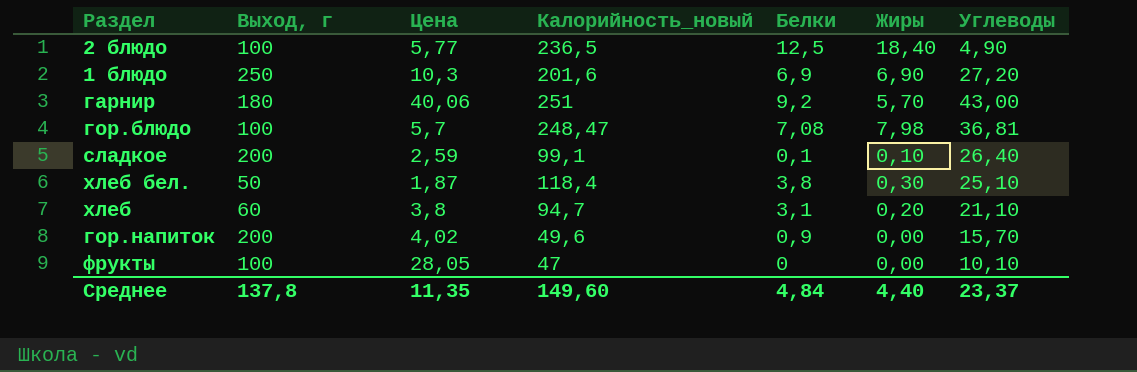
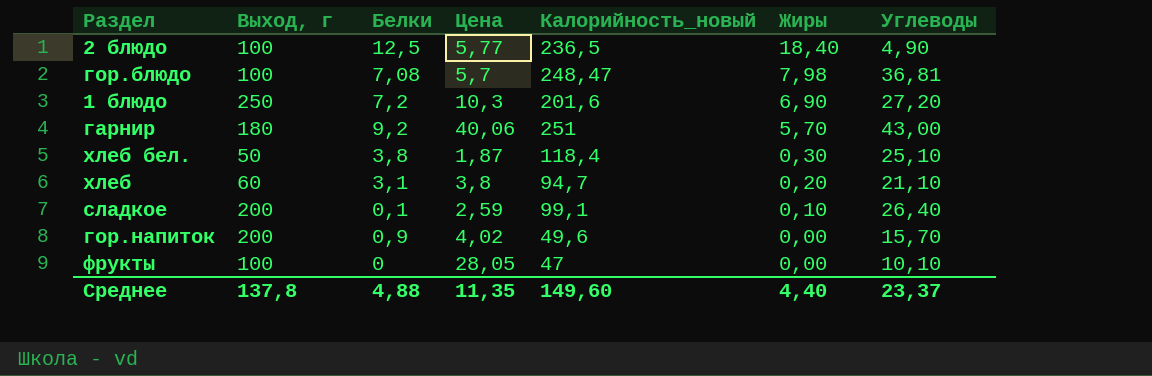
row order: none -> Жиры descending
column Белки | position: 5 -> 3
1 блюдо | Белки: 6,9 -> 7,2
Среднее | Белки: 4,84 -> 4,88

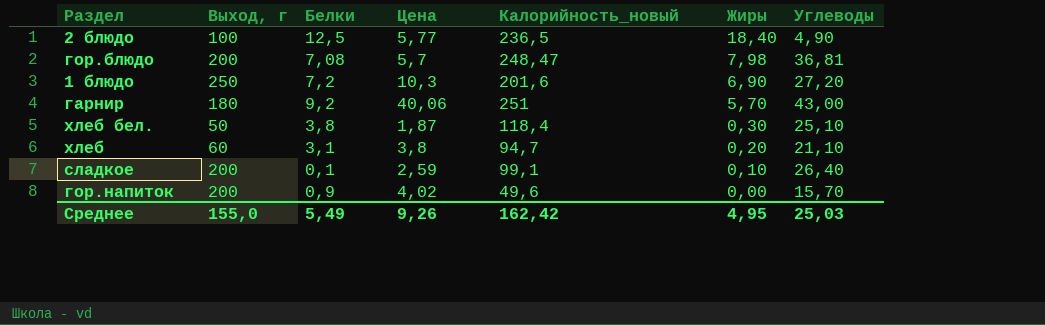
row фрукты: 100 | 0 | 28,05 | 47 | 0,00 | 10,10 -> none
гор.блюдо | Выход, г: 100 -> 200
Среднее | Выход, г: 137,8 -> 155,0
Среднее | Белки: 4,88 -> 5,49
Среднее | Цена: 11,35 -> 9,26
Среднее | Калорийность_новый: 149,60 -> 162,42
Среднее | Жиры: 4,40 -> 4,95
Среднее | Углеводы: 23,37 -> 25,03

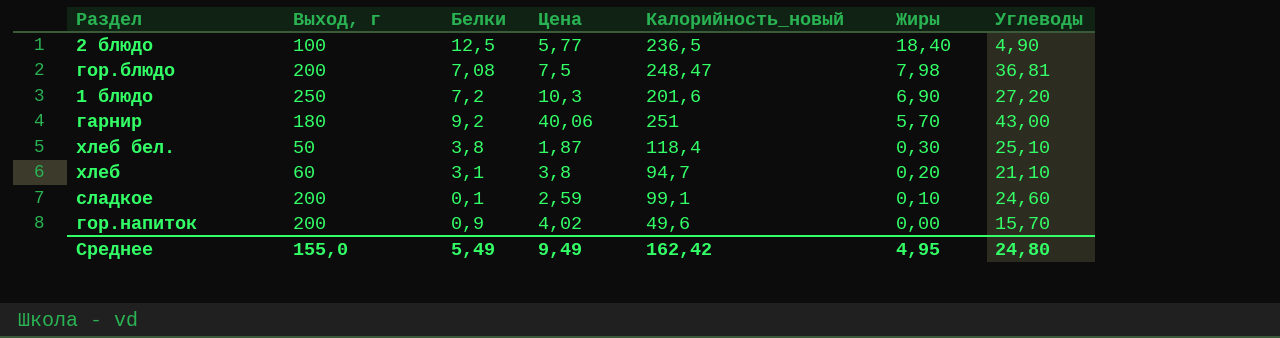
гор.блюдо | Цена: 5,7 -> 7,5
сладкое | Углеводы: 26,40 -> 24,60
Среднее | Цена: 9,26 -> 9,49
Среднее | Углеводы: 25,03 -> 24,80

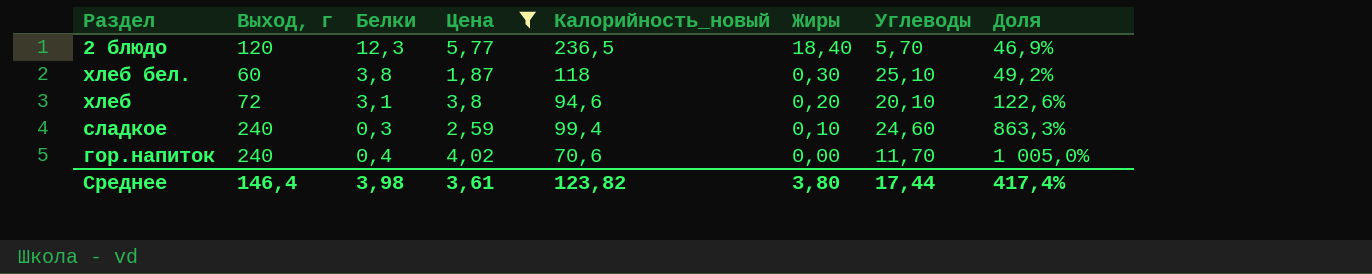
filter: none -> Цена <= 5,77
column Доля | formula: none -> [Цена] / [Белки]
2 блюдо | Выход, г: 100 -> 120
2 блюдо | Белки: 12,5 -> 12,3
2 блюдо | Углеводы: 4,90 -> 5,70
хлеб бел. | Выход, г: 50 -> 60
хлеб бел. | Калорийность_новый: 118,4 -> 118
хлеб | Выход, г: 60 -> 72
хлеб | Калорийность_новый: 94,7 -> 94,6
хлеб | Углеводы: 21,10 -> 20,10
сладкое | Выход, г: 200 -> 240
сладкое | Белки: 0,1 -> 0,3
сладкое | Калорийность_новый: 99,1 -> 99,4
гор.напиток | Выход, г: 200 -> 240
гор.напиток | Белки: 0,9 -> 0,4
гор.напиток | Калорийность_новый: 49,6 -> 70,6
гор.напиток | Углеводы: 15,70 -> 11,70
Среднее | Выход, г: 155,0 -> 146,4
Среднее | Белки: 5,49 -> 3,98
Среднее | Цена: 9,49 -> 3,61
Среднее | Калорийность_новый: 162,42 -> 123,82
Среднее | Жиры: 4,95 -> 3,80
Среднее | Углеводы: 24,80 -> 17,44

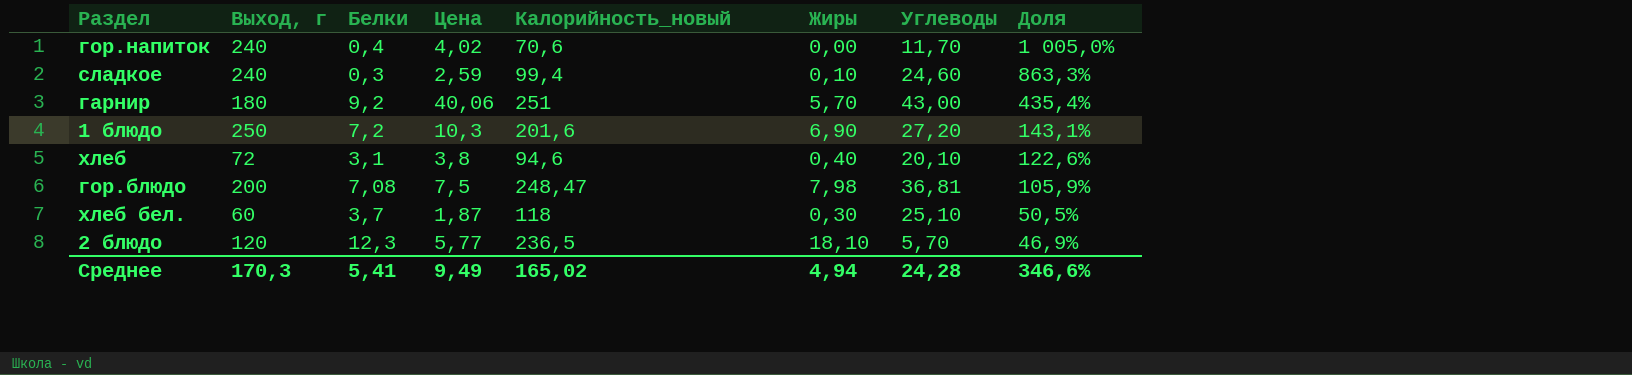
filter: Цена <= 5,77 -> none
row order: Жиры descending -> Доля descending
хлеб | Жиры: 0,20 -> 0,40
хлеб бел. | Белки: 3,8 -> 3,7
хлеб бел. | Доля: 49,2% -> 50,5%
2 блюдо | Жиры: 18,40 -> 18,10
Среднее | Выход, г: 146,4 -> 170,3
Среднее | Белки: 3,98 -> 5,41
Среднее | Цена: 3,61 -> 9,49
Среднее | Калорийность_новый: 123,82 -> 165,02
Среднее | Жиры: 3,80 -> 4,94
Среднее | Углеводы: 17,44 -> 24,28
Среднее | Доля: 417,4% -> 346,6%

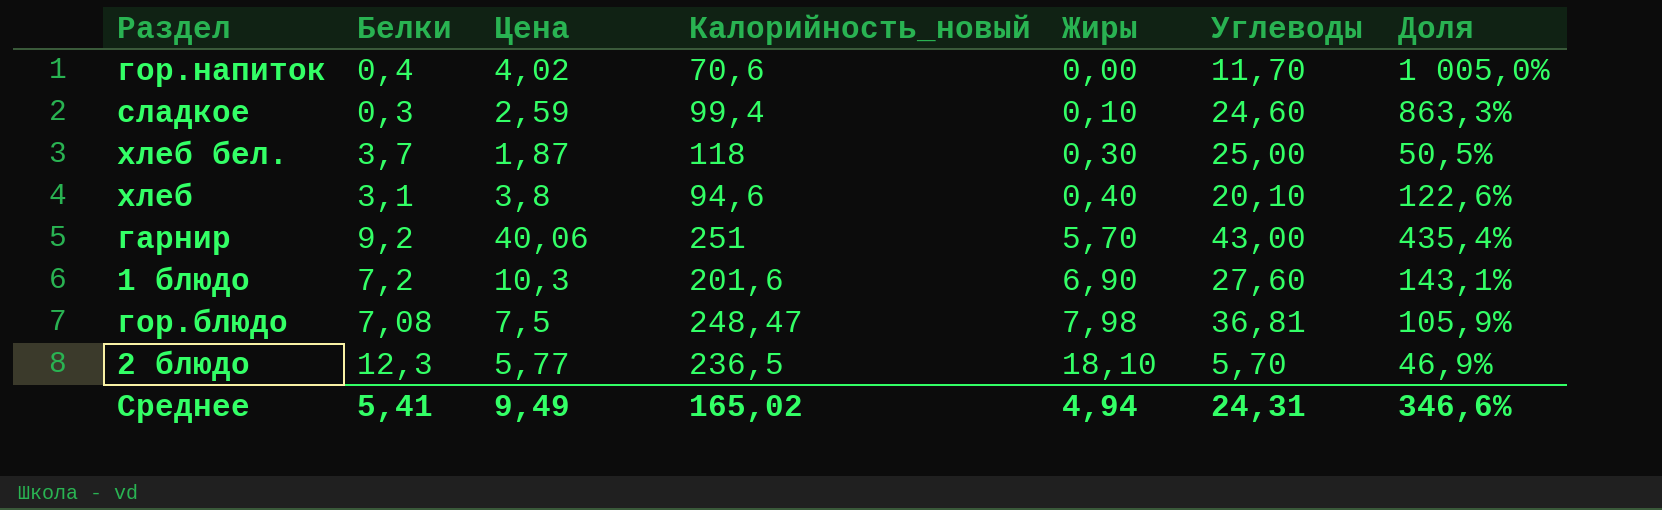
row order: Доля descending -> Жиры ascending
column Выход, г | position: 2 -> none
хлеб бел. | Углеводы: 25,10 -> 25,00
1 блюдо | Углеводы: 27,20 -> 27,60
Среднее | Углеводы: 24,28 -> 24,31

